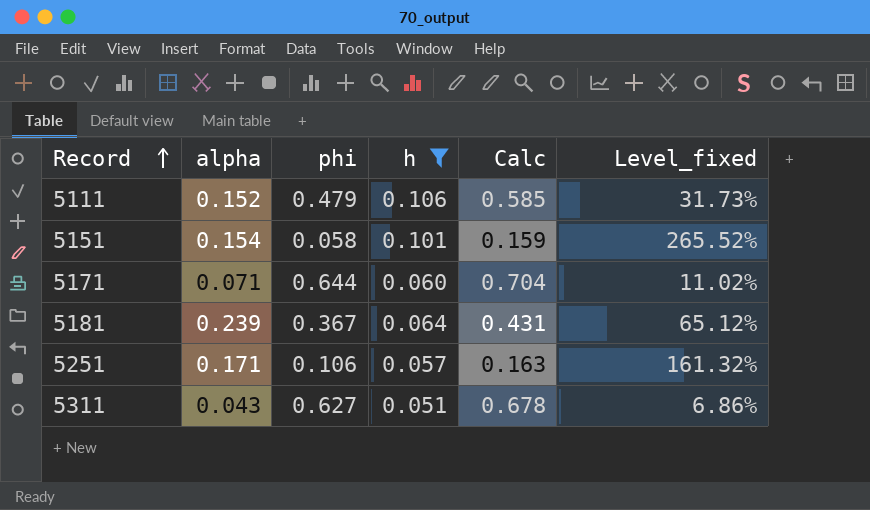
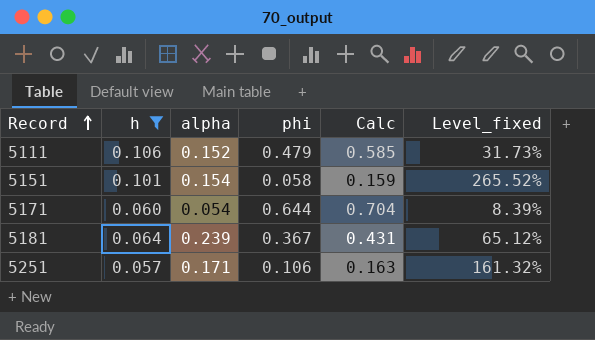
column h | position: 4 -> 2
row 5311: 0.043 | 0.627 | 0.051 | 0.678 | 6.86% -> none
5171 | alpha: 0.071 -> 0.054
5171 | Level_fixed: 11.02% -> 8.39%

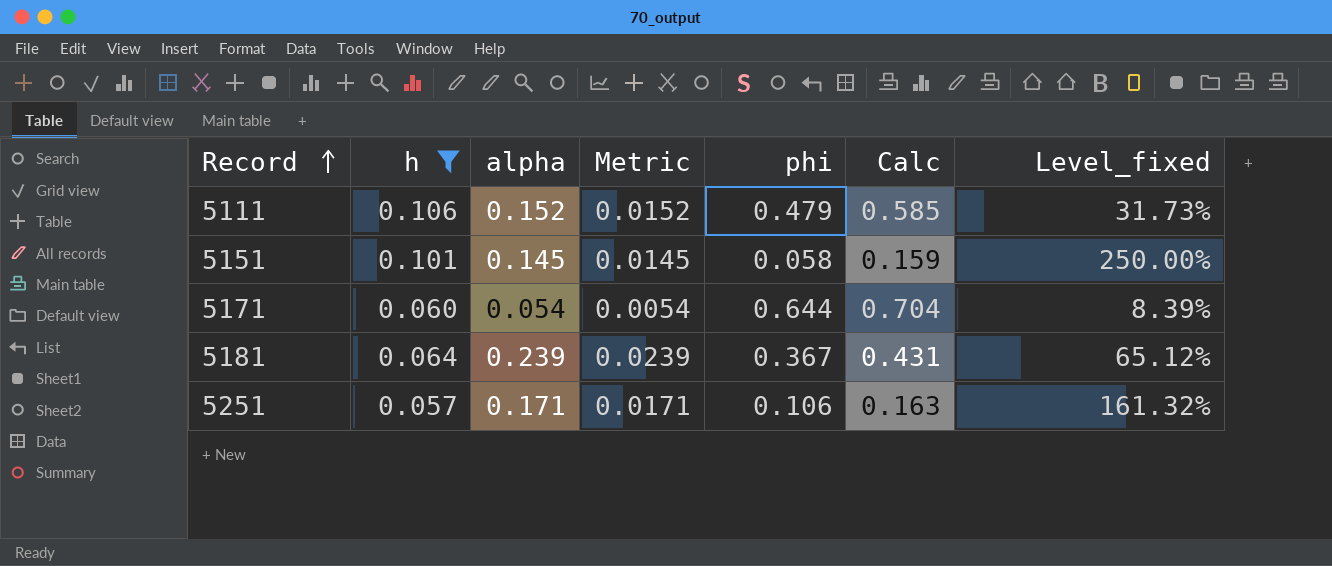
column Metric | formula: none -> [alpha] * 0.1
5151 | alpha: 0.154 -> 0.145
5151 | Level_fixed: 265.52% -> 250.00%

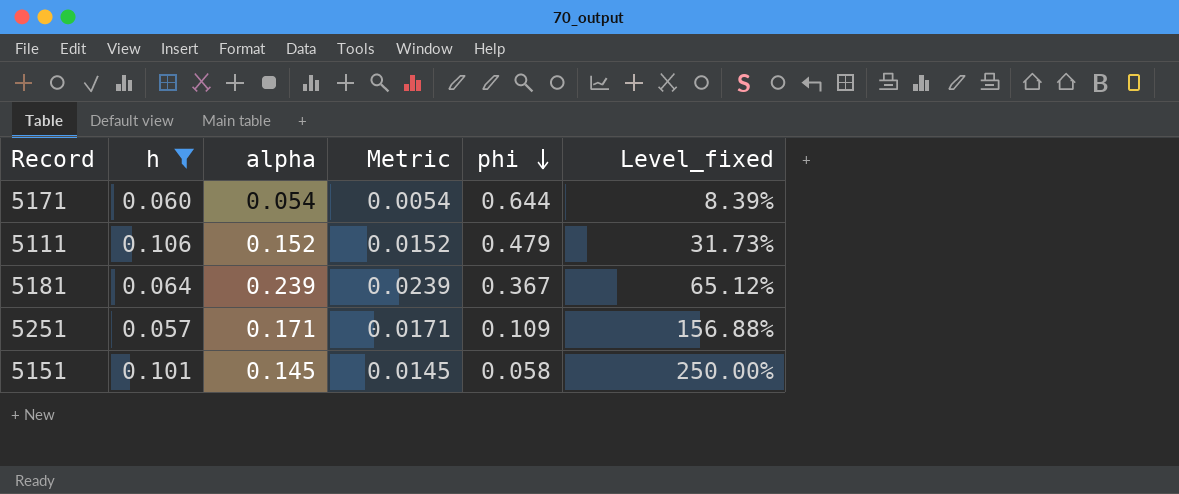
row order: Record ascending -> phi descending
column Calc | formula: [h] + [phi] -> none
5251 | phi: 0.106 -> 0.109
5251 | Level_fixed: 161.32% -> 156.88%

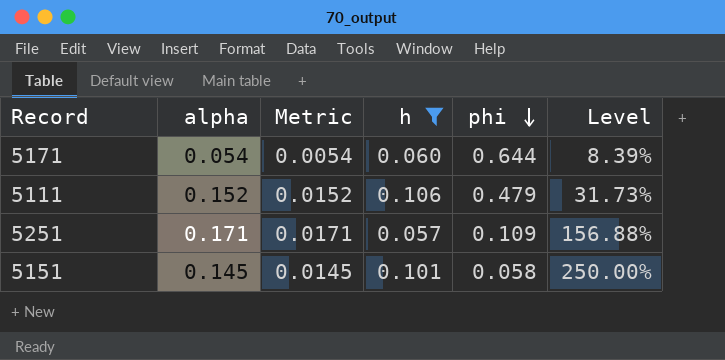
column h | position: 2 -> 4
column name: Level_fixed -> Level
row 5181: 0.064 | 0.239 | 0.0239 | 0.367 | 65.12% -> none

